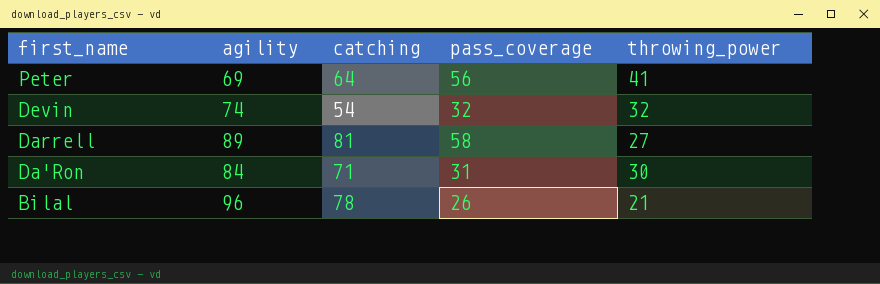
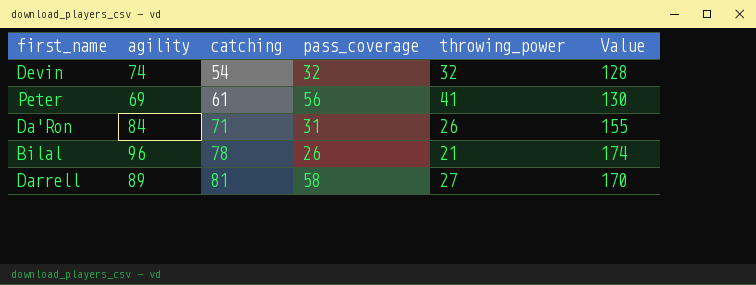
row order: first_name descending -> catching ascending
column Value | formula: none -> [agility] + [catching]
Peter | catching: 64 -> 61
Da'Ron | throwing_power: 30 -> 26

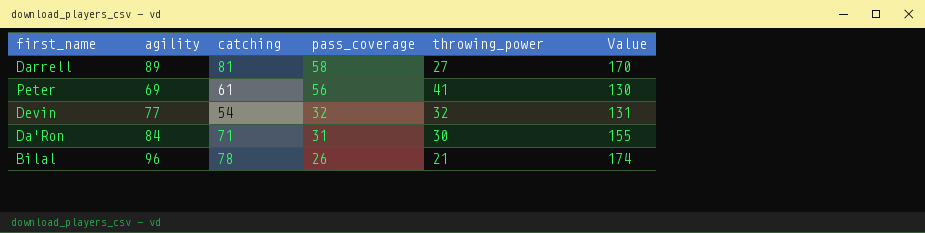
row order: catching ascending -> pass_coverage descending
Devin | agility: 74 -> 77
Devin | Value: 128 -> 131
Da'Ron | throwing_power: 26 -> 30

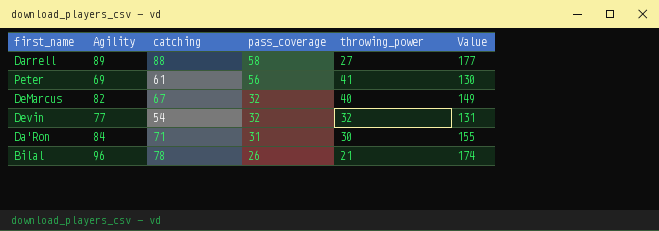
column name: agility -> Agility
Darrell | catching: 81 -> 88
Darrell | Value: 170 -> 177
row DeMarcus: none -> 82 | 67 | 32 | 40 | 149

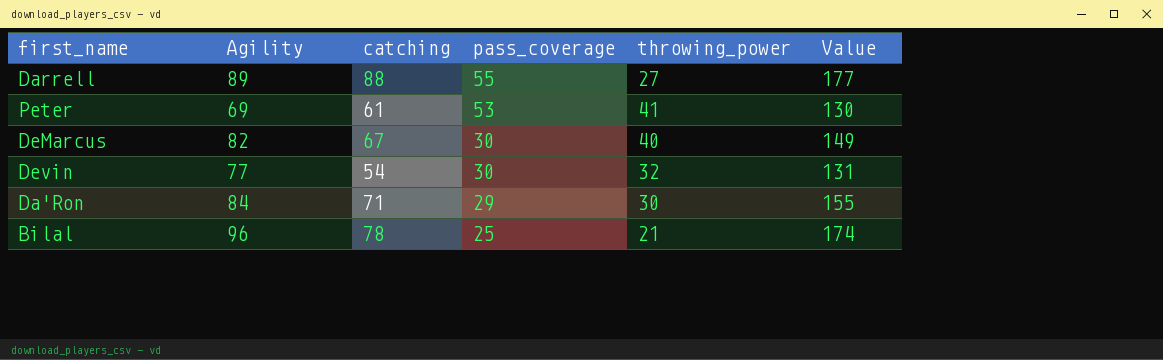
Darrell | pass_coverage: 58 -> 55
Peter | pass_coverage: 56 -> 53
DeMarcus | pass_coverage: 32 -> 30
Devin | pass_coverage: 32 -> 30
Da'Ron | pass_coverage: 31 -> 29
Bilal | pass_coverage: 26 -> 25

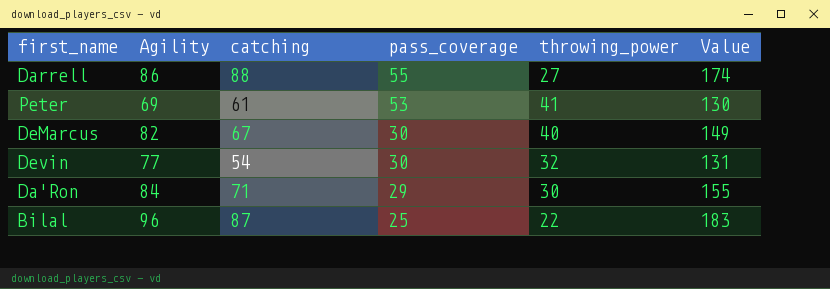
Darrell | Agility: 89 -> 86
Darrell | Value: 177 -> 174
Bilal | catching: 78 -> 87
Bilal | throwing_power: 21 -> 22
Bilal | Value: 174 -> 183

